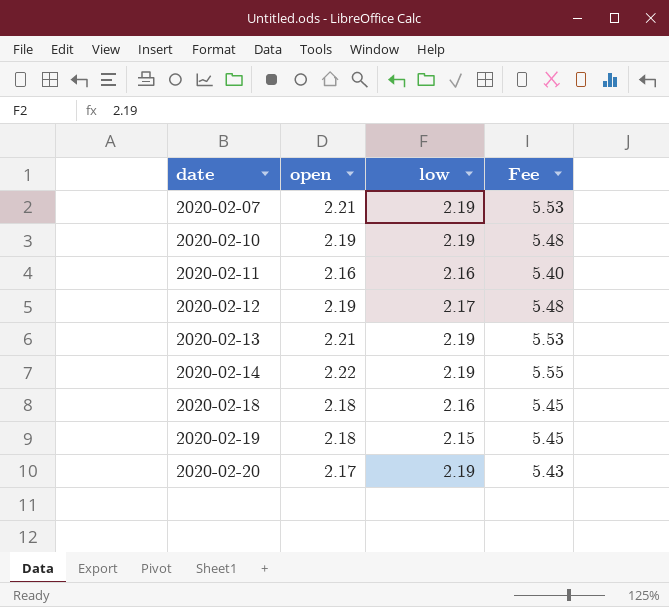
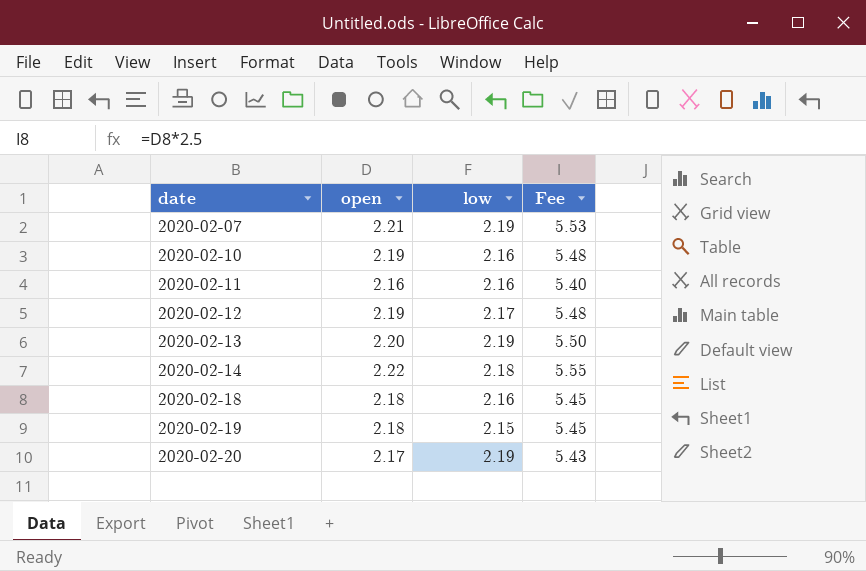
2020-02-10 | low: 2.19 -> 2.16
2020-02-13 | open: 2.21 -> 2.20
2020-02-13 | Fee: 5.53 -> 5.50
2020-02-14 | low: 2.19 -> 2.18

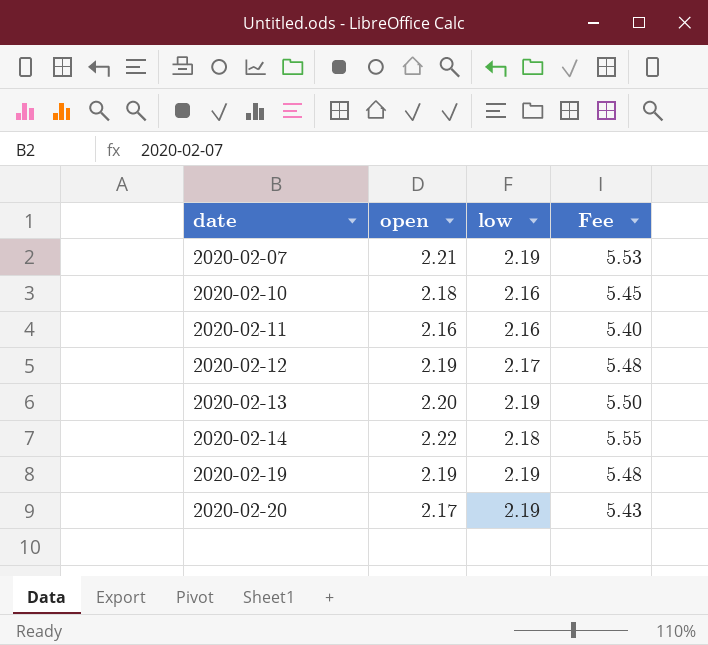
row 2020-02-18: 2.18 | 2.16 | 5.45 -> none
2020-02-10 | open: 2.19 -> 2.18
2020-02-10 | Fee: 5.48 -> 5.45
2020-02-19 | open: 2.18 -> 2.19
2020-02-19 | low: 2.15 -> 2.19
2020-02-19 | Fee: 5.45 -> 5.48

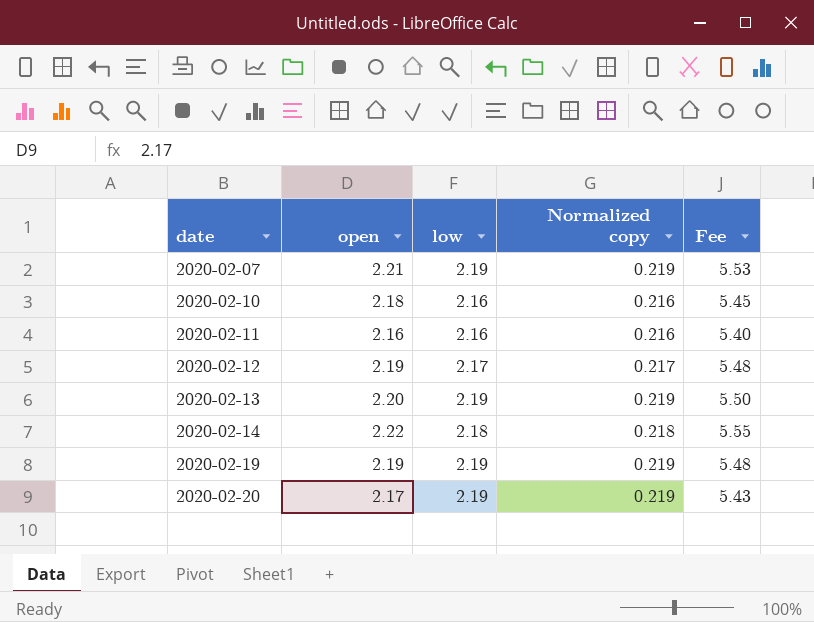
column Normalized copy | formula: none -> [low] * 0.1

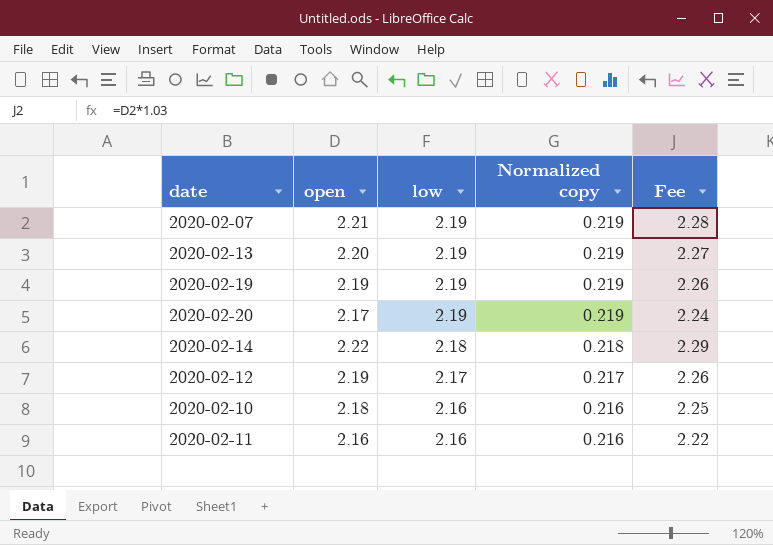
row order: date ascending -> low descending
column Fee | formula: [open] * 2.5 -> [open] * 1.03

